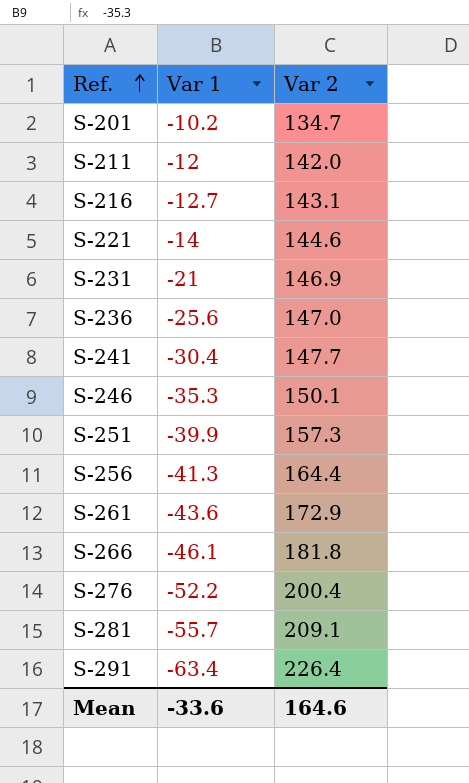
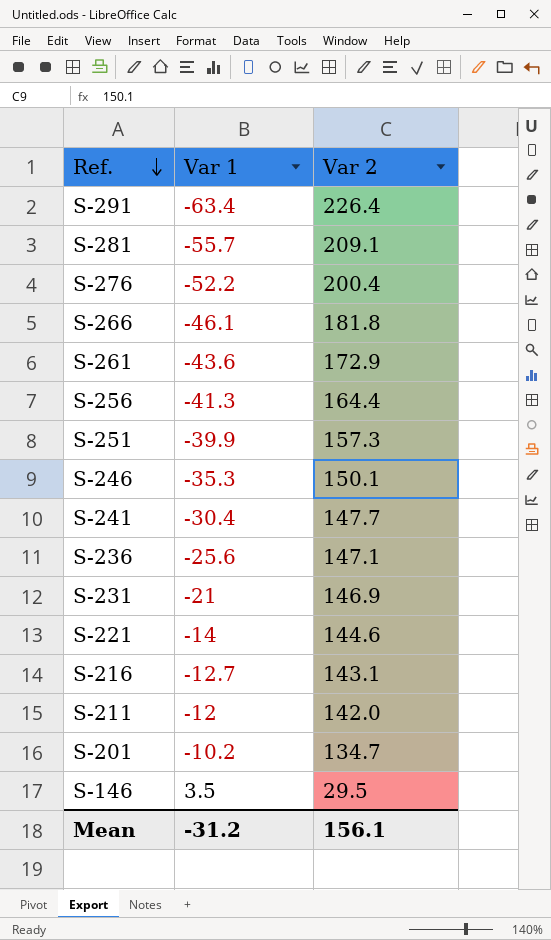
row order: Ref. ascending -> Ref. descending
S-236 | Var 2: 147.0 -> 147.1
row S-146: none -> 3.5 | 29.5
Mean | Var 1: -33.6 -> -31.2
Mean | Var 2: 164.6 -> 156.1

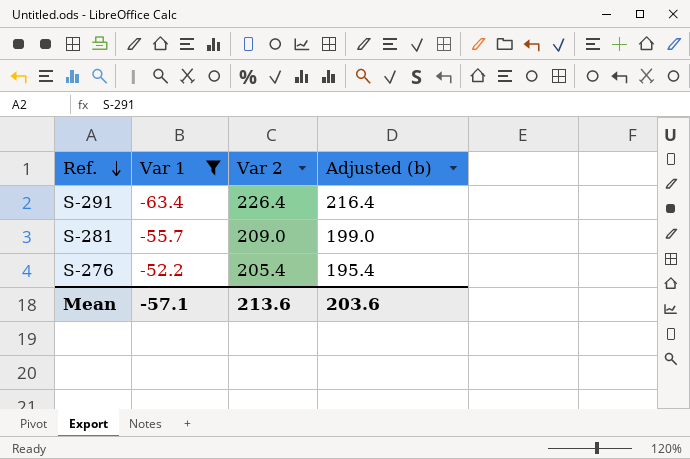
filter: none -> Var 1 <= -52.2
column Adjusted (b) | formula: none -> [Var 2] - 10
S-281 | Var 2: 209.1 -> 209.0
S-276 | Var 2: 200.4 -> 205.4
Mean | Var 1: -31.2 -> -57.1
Mean | Var 2: 156.1 -> 213.6

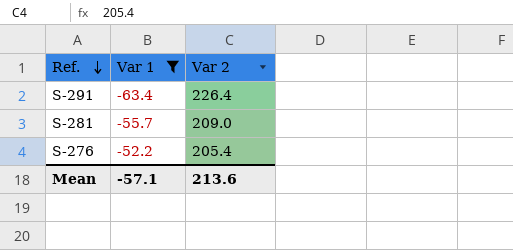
column Adjusted (b) | formula: [Var 2] - 10 -> none

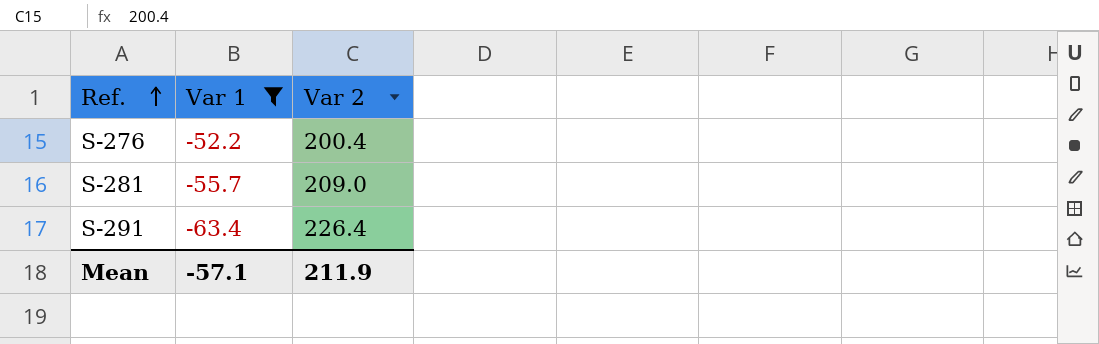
row order: Ref. descending -> Ref. ascending
S-276 | Var 2: 205.4 -> 200.4
Mean | Var 2: 213.6 -> 211.9

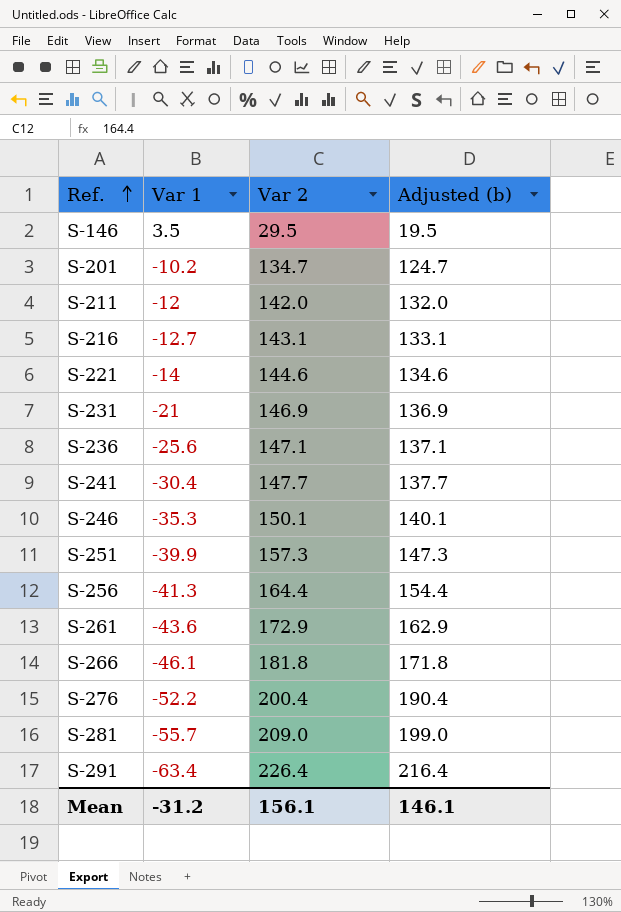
filter: Var 1 <= -52.2 -> none
column Adjusted (b) | formula: none -> [Var 2] - 10
Mean | Var 1: -57.1 -> -31.2
Mean | Var 2: 211.9 -> 156.1

